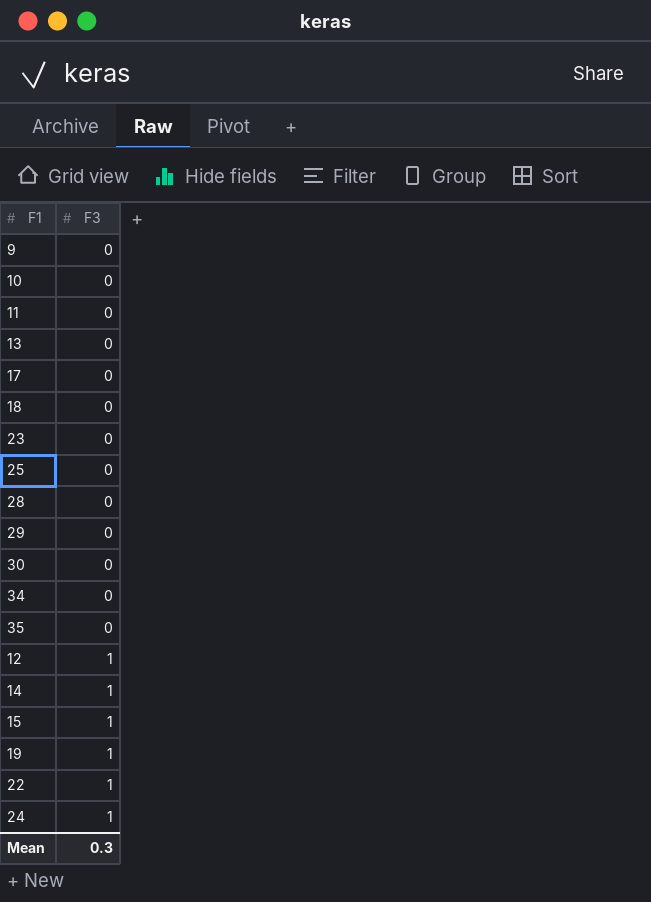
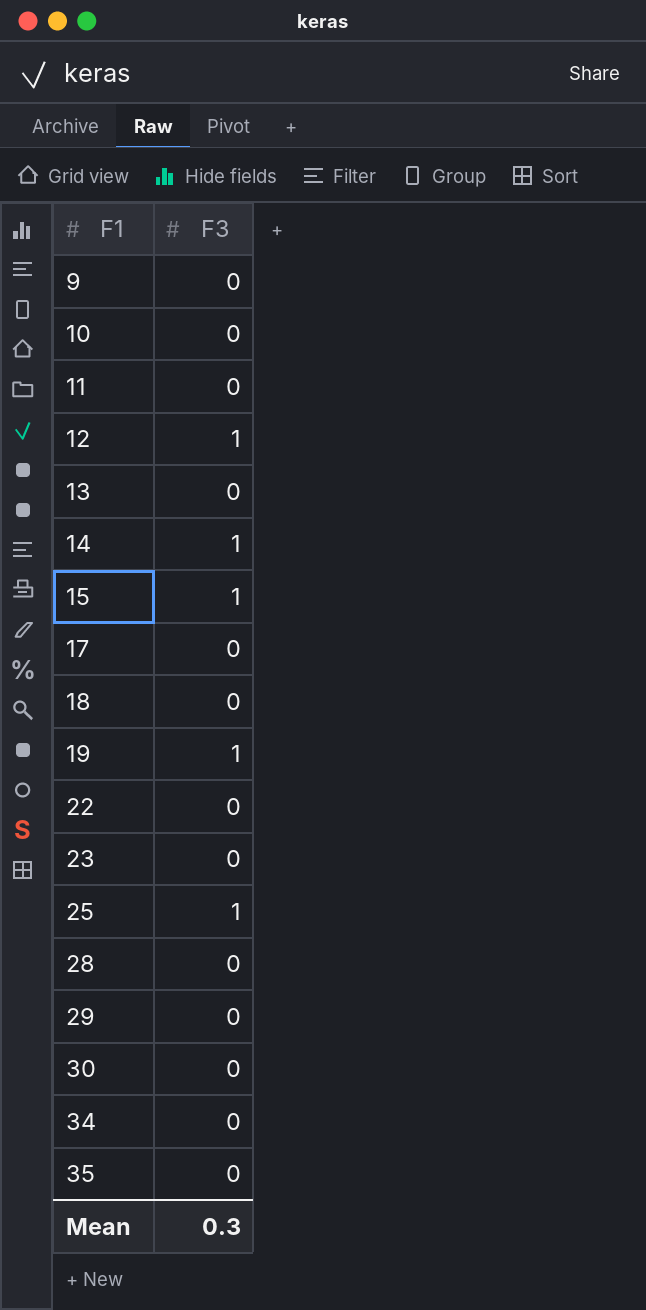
row order: F3 ascending -> F1 ascending
row 24: 1 -> none
22 | F3: 1 -> 0
25 | F3: 0 -> 1

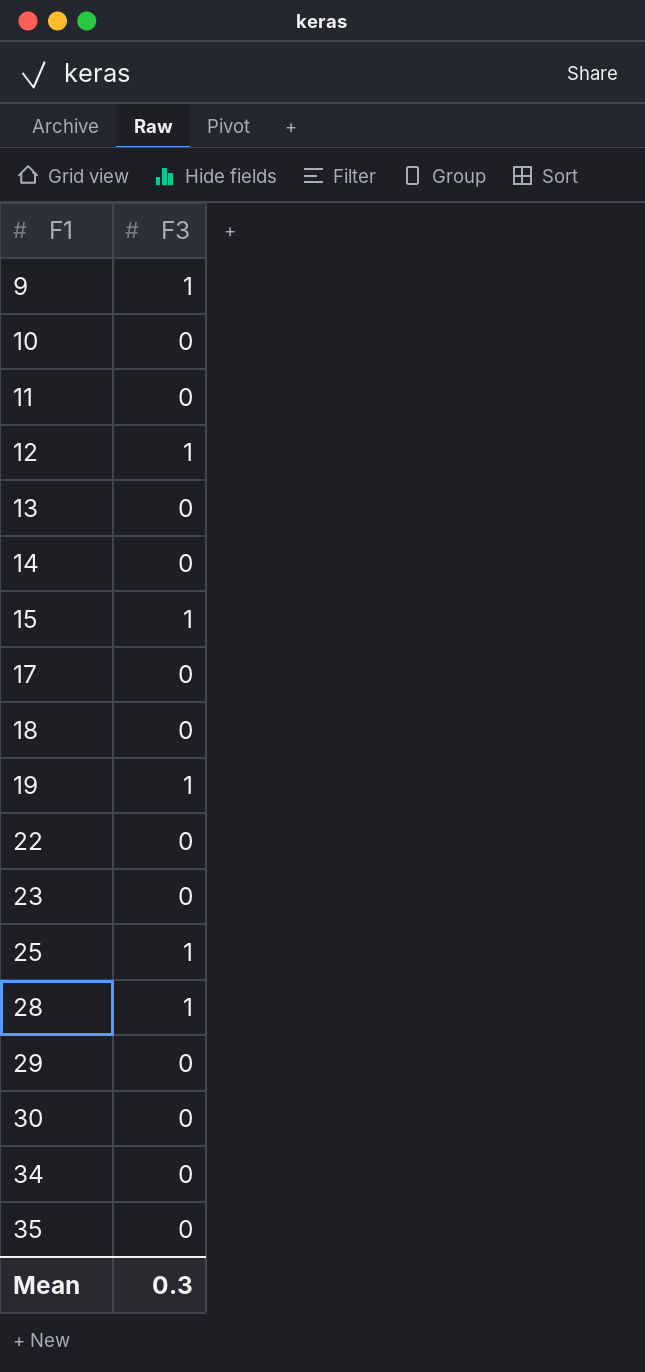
9 | F3: 0 -> 1
14 | F3: 1 -> 0
28 | F3: 0 -> 1

